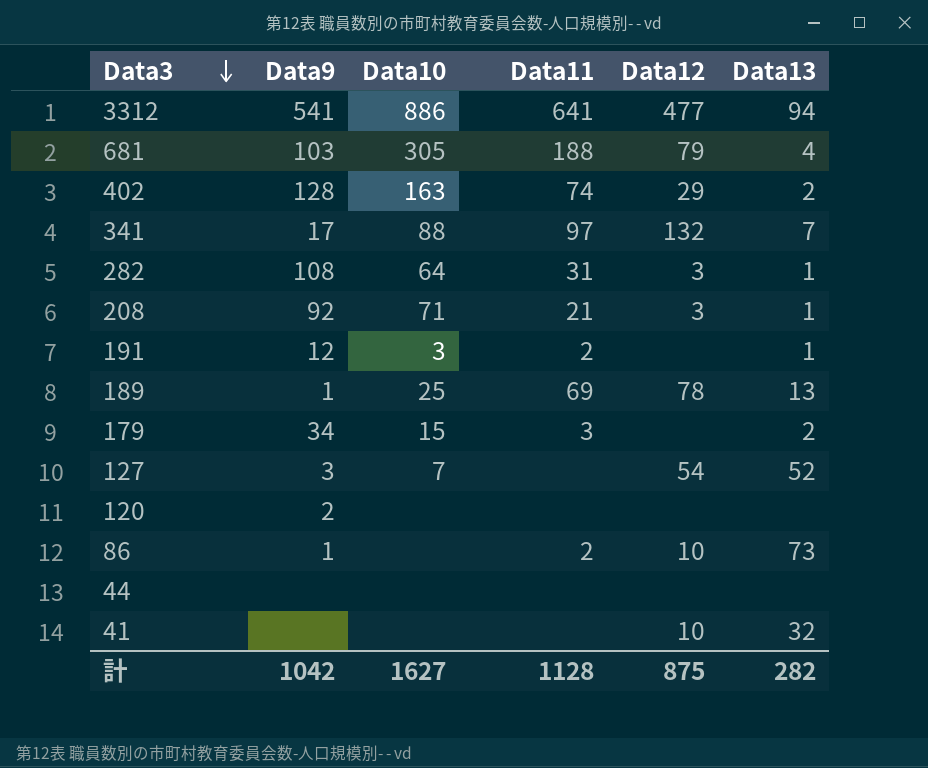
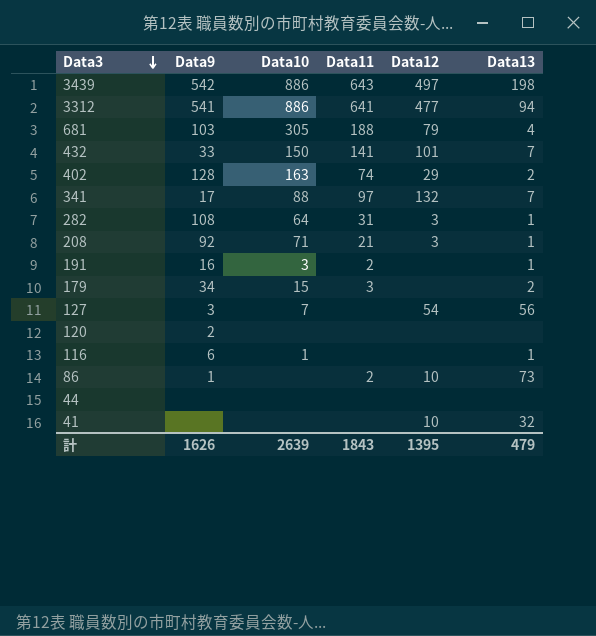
row 189: 1 | 25 | 69 | 78 | 13 -> none
row 3439: none -> 542 | 886 | 643 | 497 | 198
row 432: none -> 33 | 150 | 141 | 101 | 7
191 | Data9: 12 -> 16
127 | Data13: 52 -> 56
row 116: none -> 6 | 1 | none | none | 1
計 | Data9: 1042 -> 1626
計 | Data10: 1627 -> 2639
計 | Data11: 1128 -> 1843
計 | Data12: 875 -> 1395
計 | Data13: 282 -> 479

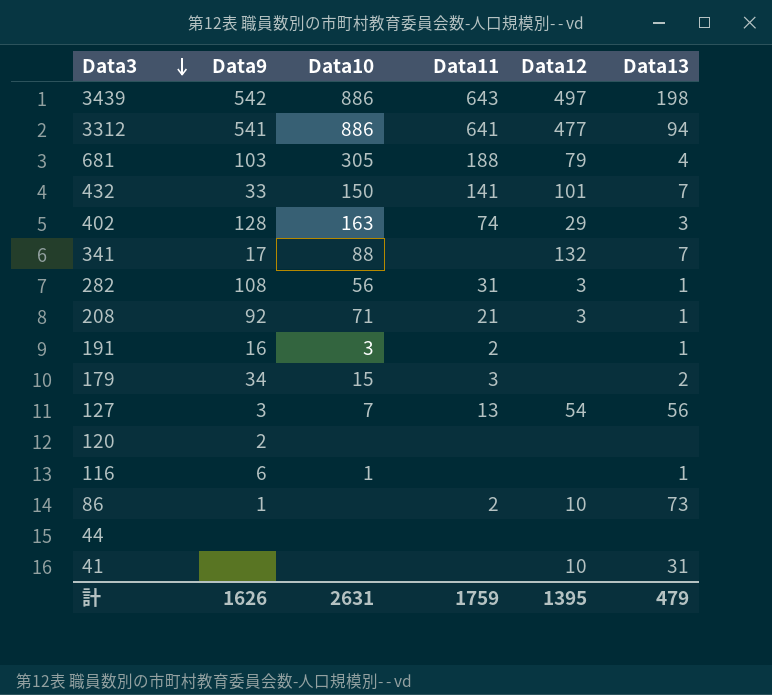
402 | Data13: 2 -> 3
341 | Data11: 97 -> none
282 | Data10: 64 -> 56
127 | Data11: none -> 13
41 | Data13: 32 -> 31
計 | Data10: 2639 -> 2631
計 | Data11: 1843 -> 1759

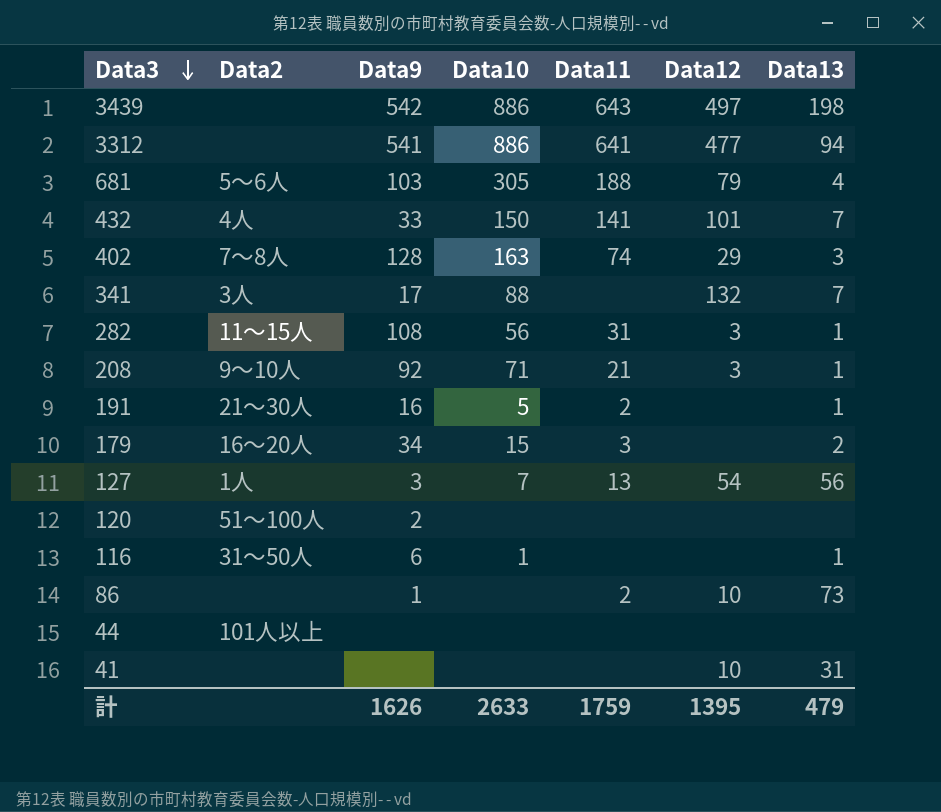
column Data2 | position: none -> 2
191 | Data10: 3 -> 5
計 | Data10: 2631 -> 2633

